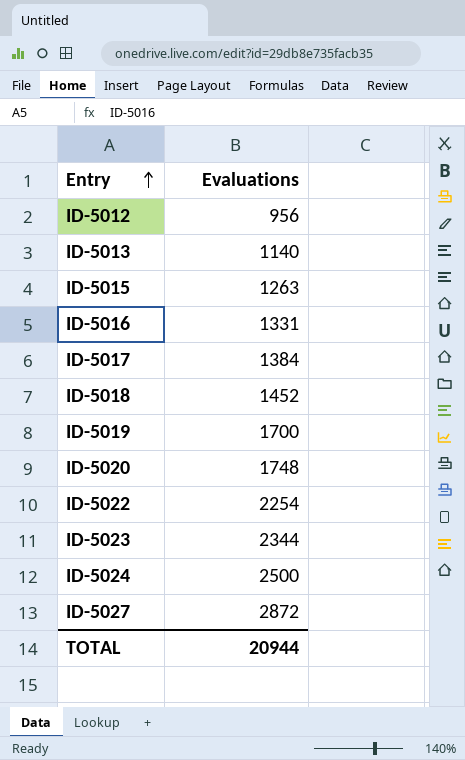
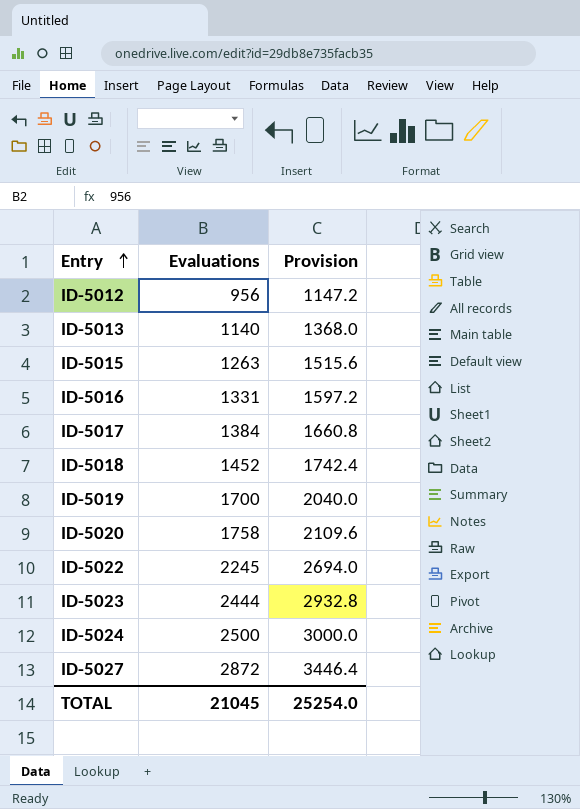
column Provision | formula: none -> [Evaluations] * 1.2
ID-5020 | Evaluations: 1748 -> 1758
ID-5022 | Evaluations: 2254 -> 2245
ID-5023 | Evaluations: 2344 -> 2444
TOTAL | Evaluations: 20944 -> 21045

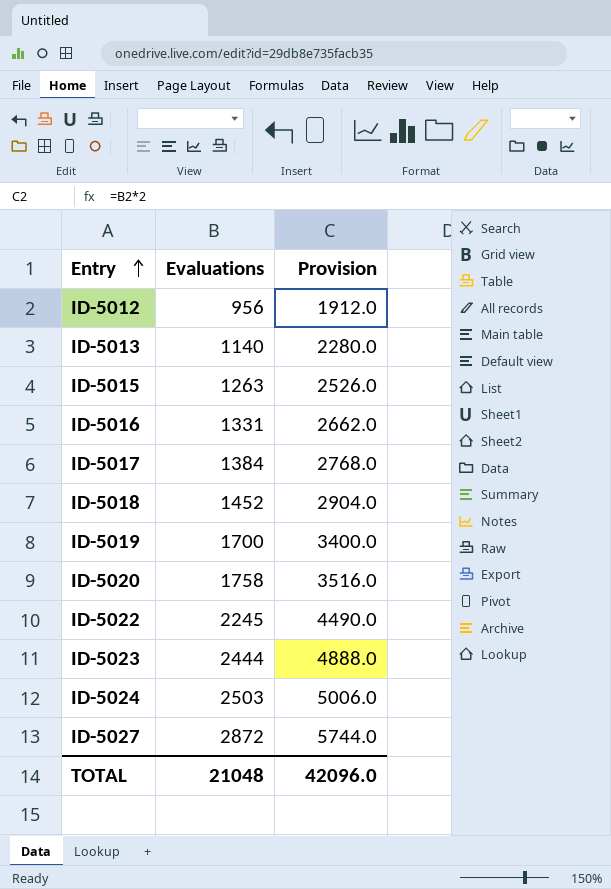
column Provision | formula: [Evaluations] * 1.2 -> [Evaluations] * 2
ID-5024 | Evaluations: 2500 -> 2503
TOTAL | Evaluations: 21045 -> 21048
TOTAL | Provision: 25254.0 -> 42096.0

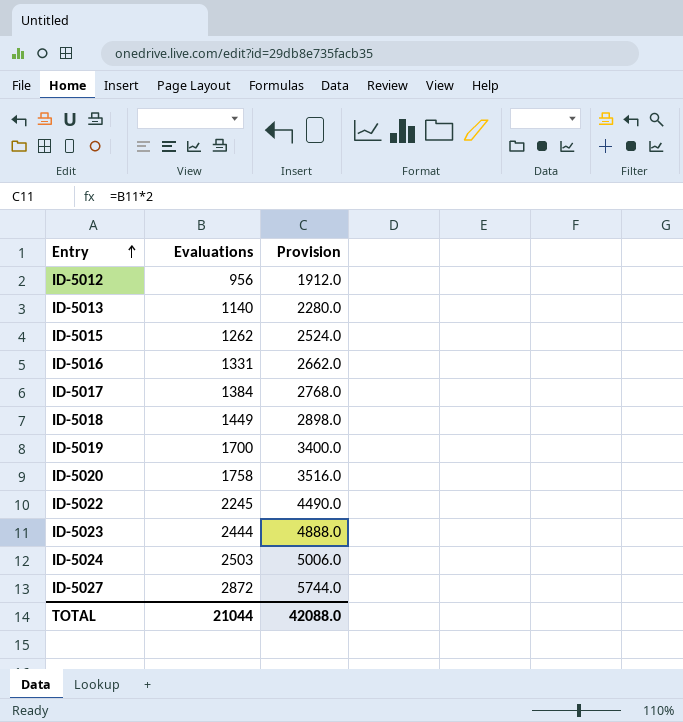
ID-5015 | Evaluations: 1263 -> 1262
ID-5015 | Provision: 2526.0 -> 2524.0
ID-5018 | Evaluations: 1452 -> 1449
ID-5018 | Provision: 2904.0 -> 2898.0
TOTAL | Evaluations: 21048 -> 21044
TOTAL | Provision: 42096.0 -> 42088.0

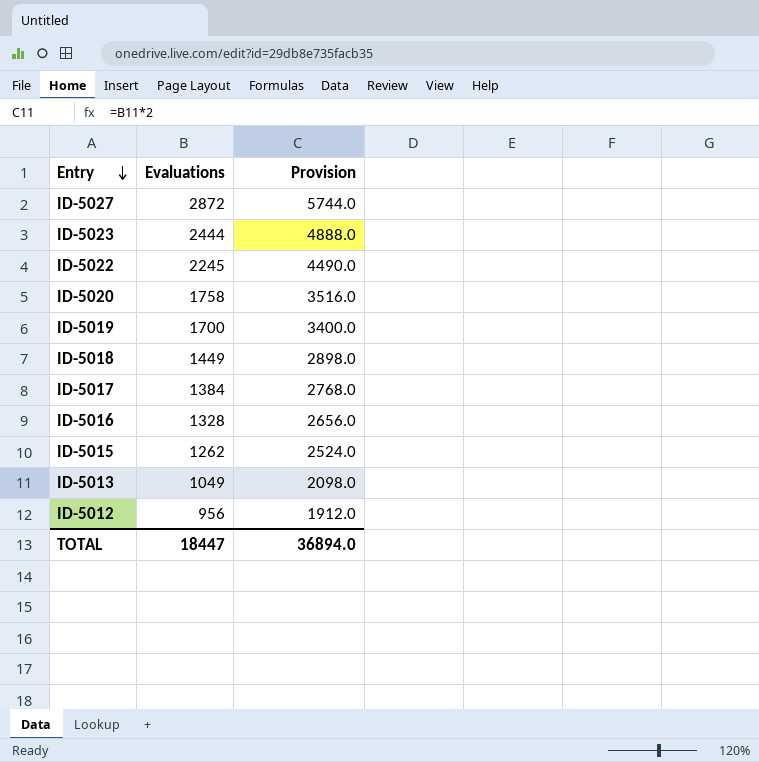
row order: Entry ascending -> Entry descending
row ID-5024: 2503 | 5006.0 -> none
ID-5016 | Evaluations: 1331 -> 1328
ID-5016 | Provision: 2662.0 -> 2656.0
ID-5013 | Evaluations: 1140 -> 1049
ID-5013 | Provision: 2280.0 -> 2098.0
TOTAL | Evaluations: 21044 -> 18447
TOTAL | Provision: 42088.0 -> 36894.0

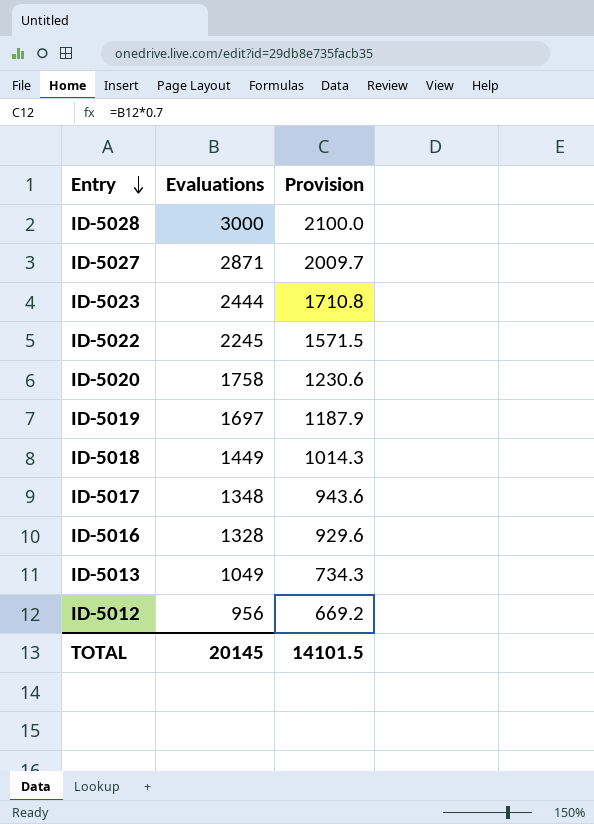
column Provision | formula: [Evaluations] * 2 -> [Evaluations] * 0.7
row ID-5015: 1262 | 2524.0 -> none
row ID-5028: none -> 3000 | 2100.0
ID-5027 | Evaluations: 2872 -> 2871
ID-5019 | Evaluations: 1700 -> 1697
ID-5017 | Evaluations: 1384 -> 1348
TOTAL | Evaluations: 18447 -> 20145
TOTAL | Provision: 36894.0 -> 14101.5

